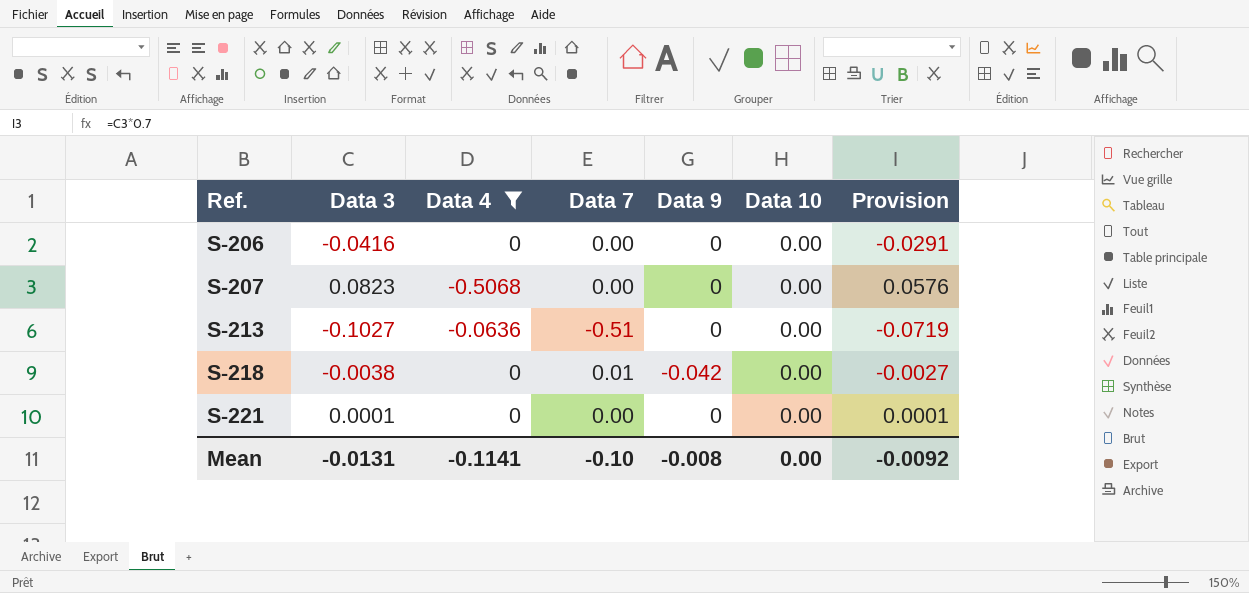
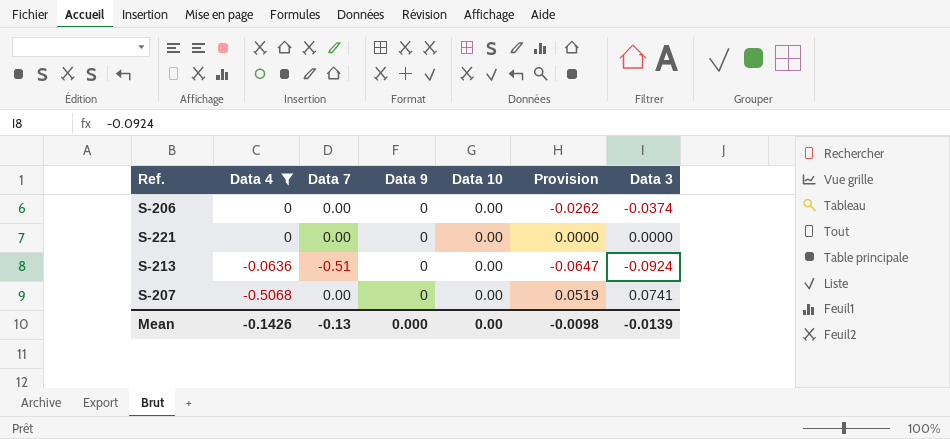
row order: Ref. ascending -> Data 4 descending
column Data 3 | position: 2 -> 7
row S-218: -0.0038 | 0 | 0.01 | -0.042 | 0.00 | -0.0027 -> none
S-206 | Provision: -0.0291 -> -0.0262
S-206 | Data 3: -0.0416 -> -0.0374
S-221 | Provision: 0.0001 -> 0.0000
S-221 | Data 3: 0.0001 -> 0.0000
S-213 | Provision: -0.0719 -> -0.0647
S-213 | Data 3: -0.1027 -> -0.0924
S-207 | Provision: 0.0576 -> 0.0519
S-207 | Data 3: 0.0823 -> 0.0741
Mean | Data 4: -0.1141 -> -0.1426
Mean | Data 7: -0.10 -> -0.13
Mean | Data 9: -0.008 -> 0.000
Mean | Provision: -0.0092 -> -0.0098
Mean | Data 3: -0.0131 -> -0.0139

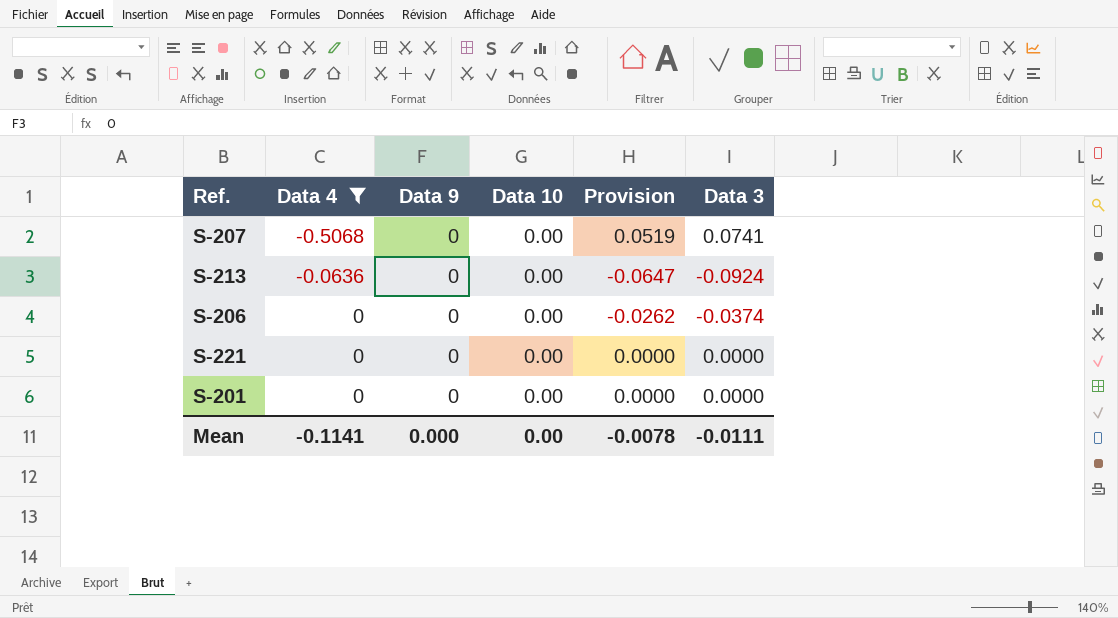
row order: Data 4 descending -> Data 4 ascending
column Data 7 | position: 3 -> none
row S-201: none -> 0 | 0 | 0.00 | 0.0000 | 0.0000
Mean | Data 4: -0.1426 -> -0.1141
Mean | Provision: -0.0098 -> -0.0078
Mean | Data 3: -0.0139 -> -0.0111

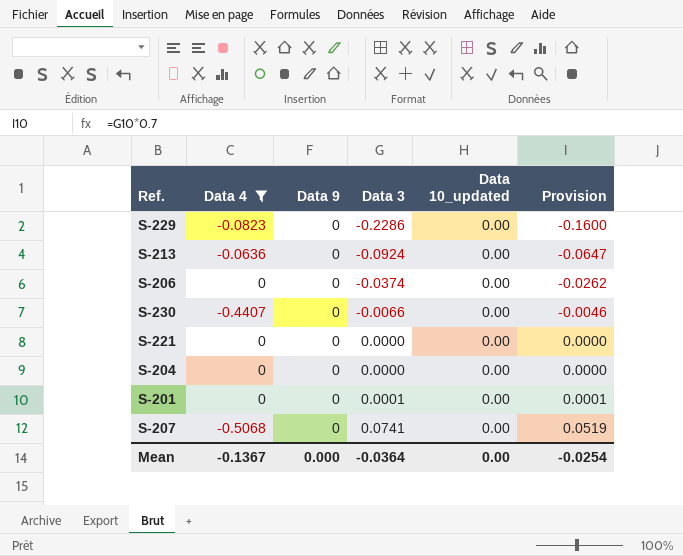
row order: Data 4 ascending -> Data 3 ascending
column Data 3 | position: 6 -> 4
column name: Data 10 -> Data 10_updated
row S-229: none -> -0.0823 | 0 | -0.2286 | 0.00 | -0.1600
row S-230: none -> -0.4407 | 0 | -0.0066 | 0.00 | -0.0046
row S-204: none -> 0 | 0 | 0.0000 | 0.00 | 0.0000
S-201 | Data 3: 0.0000 -> 0.0001
S-201 | Provision: 0.0000 -> 0.0001
Mean | Data 4: -0.1141 -> -0.1367
Mean | Data 3: -0.0111 -> -0.0364
Mean | Provision: -0.0078 -> -0.0254

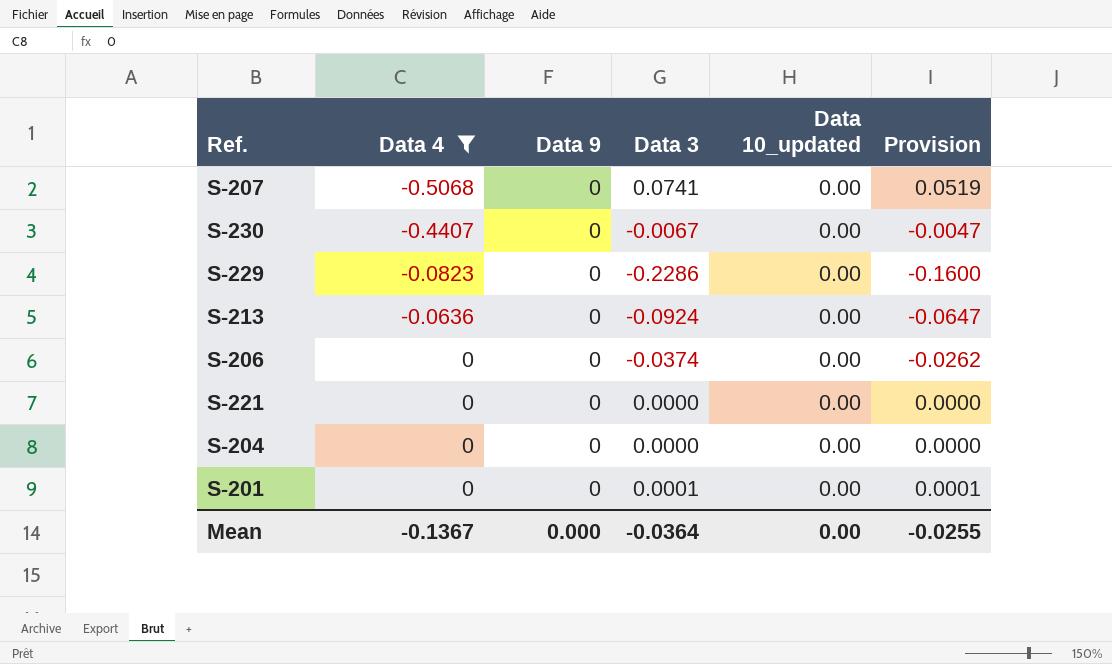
row order: Data 3 ascending -> Data 4 ascending
S-230 | Data 3: -0.0066 -> -0.0067
S-230 | Provision: -0.0046 -> -0.0047
Mean | Provision: -0.0254 -> -0.0255

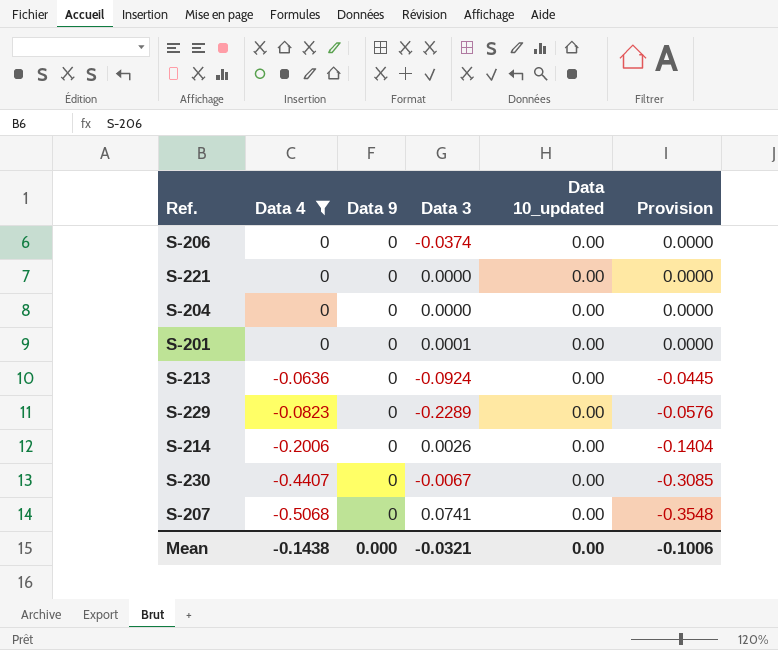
row order: Data 4 ascending -> Data 4 descending
column Provision | formula: [Data 3] * 0.7 -> [Data 4] * 0.7
S-229 | Data 3: -0.2286 -> -0.2289
row S-214: none -> -0.2006 | 0 | 0.0026 | 0.00 | -0.1404
Mean | Data 4: -0.1367 -> -0.1438
Mean | Data 3: -0.0364 -> -0.0321
Mean | Provision: -0.0255 -> -0.1006

